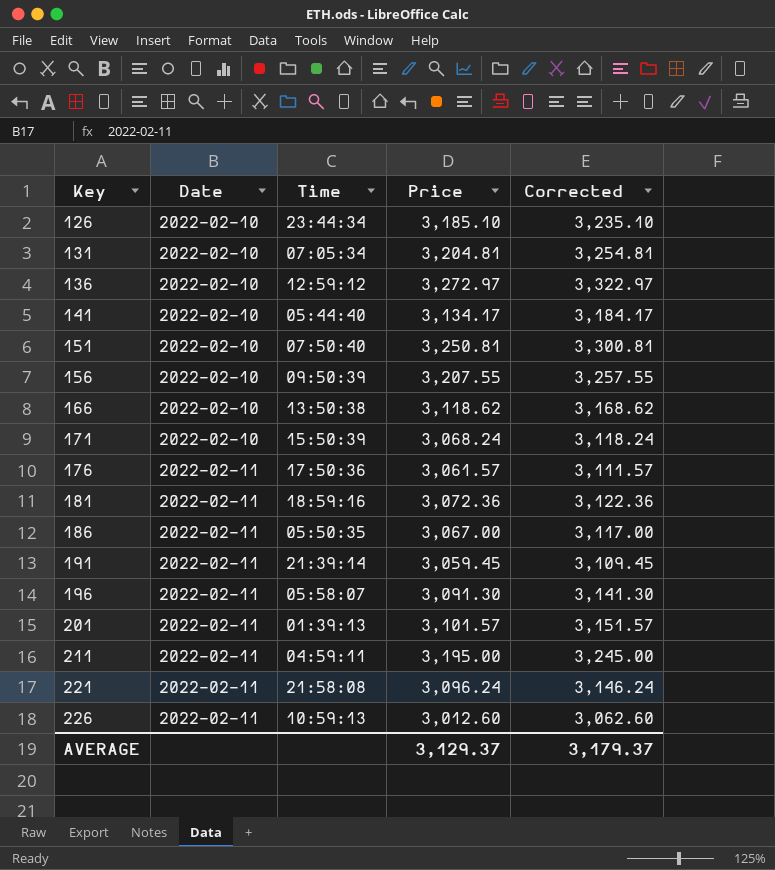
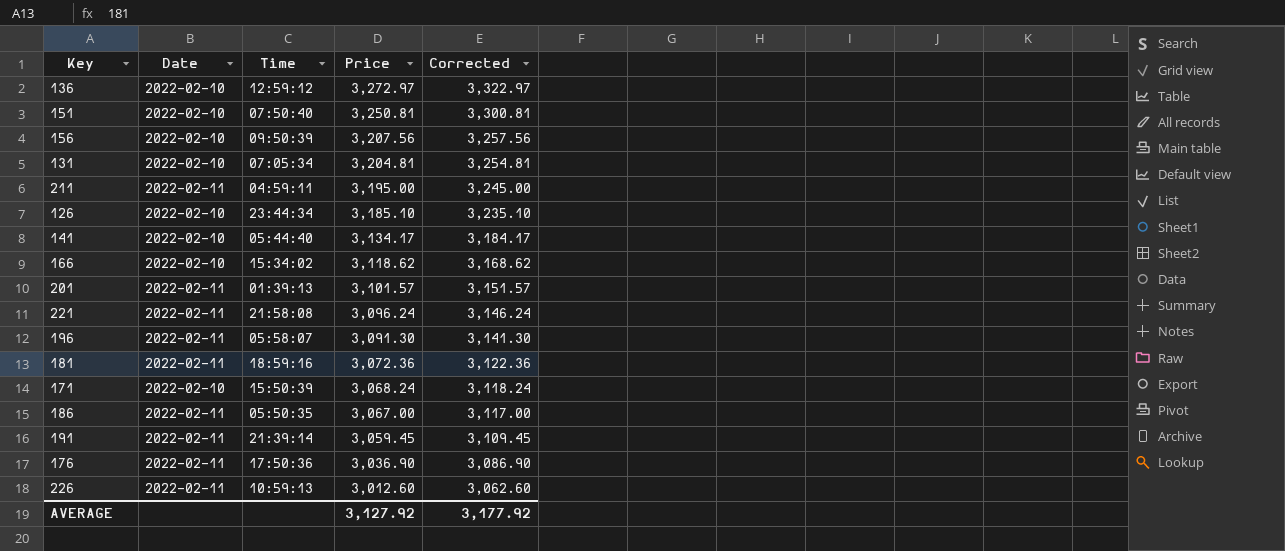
row order: Key ascending -> Price descending
156 | Price: 3,207.55 -> 3,207.56
156 | Corrected: 3,257.55 -> 3,257.56
166 | Time: 13:50:38 -> 15:34:02
176 | Price: 3,061.57 -> 3,036.90
176 | Corrected: 3,111.57 -> 3,086.90
AVERAGE | Price: 3,129.37 -> 3,127.92
AVERAGE | Corrected: 3,179.37 -> 3,177.92

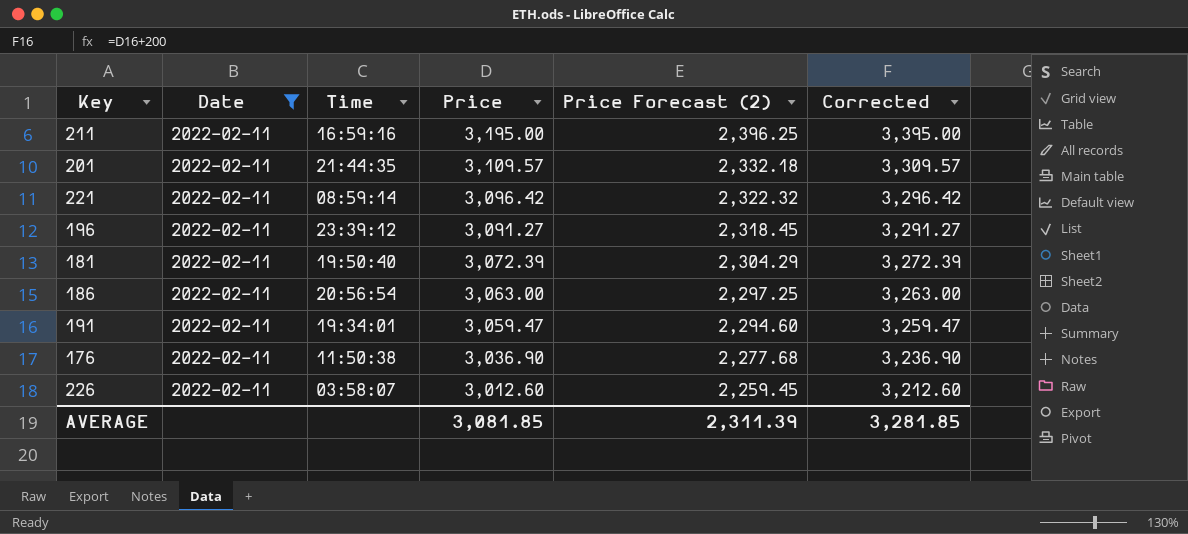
filter: none -> Date = 2022-02-11
column Price Forecast (2) | formula: none -> [Price] * 0.75
column Corrected | formula: [Price] + 50 -> [Price] + 200
211 | Time: 04:59:11 -> 16:59:16
201 | Time: 01:39:13 -> 21:44:35
201 | Price: 3,101.57 -> 3,109.57
221 | Time: 21:58:08 -> 08:59:14
221 | Price: 3,096.24 -> 3,096.42
196 | Time: 05:58:07 -> 23:39:12
196 | Price: 3,091.30 -> 3,091.27
181 | Time: 18:59:16 -> 19:50:40
181 | Price: 3,072.36 -> 3,072.39
186 | Time: 05:50:35 -> 20:56:54
186 | Price: 3,067.00 -> 3,063.00
191 | Time: 21:39:14 -> 19:34:01
191 | Price: 3,059.45 -> 3,059.47
176 | Time: 17:50:36 -> 11:50:38
226 | Time: 10:59:13 -> 03:58:07
AVERAGE | Price: 3,127.92 -> 3,081.85
AVERAGE | Corrected: 3,177.92 -> 3,281.85

